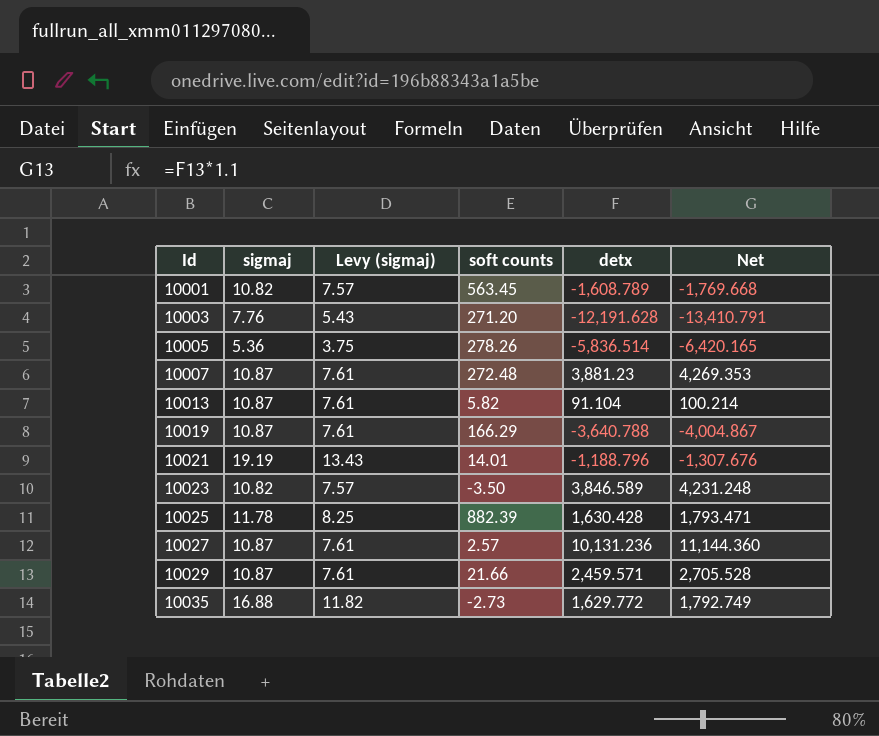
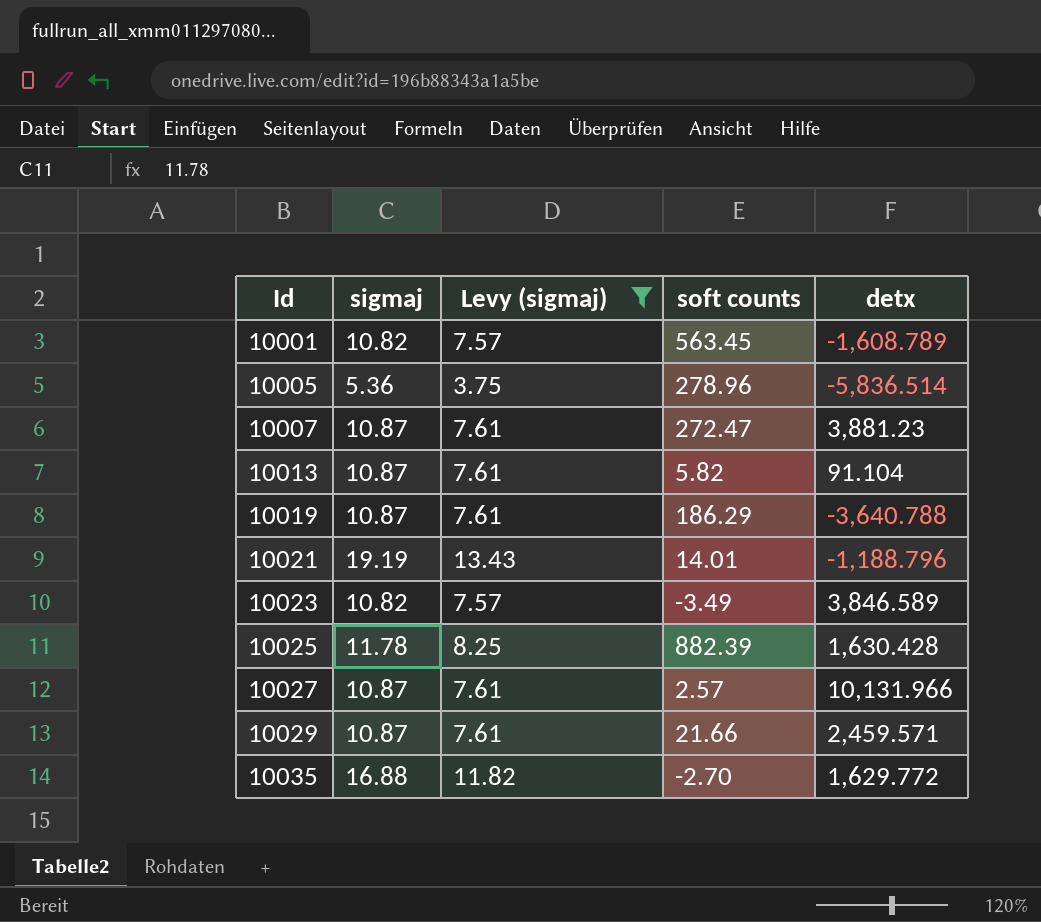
filter: none -> Levy (sigmaj) != 5.43
column Net | formula: [detx] * 1.1 -> none
10005 | soft counts: 278.26 -> 278.96
10007 | soft counts: 272.48 -> 272.47
10019 | soft counts: 166.29 -> 186.29
10023 | soft counts: -3.50 -> -3.49
10027 | detx: 10,131.236 -> 10,131.966
10035 | soft counts: -2.73 -> -2.70

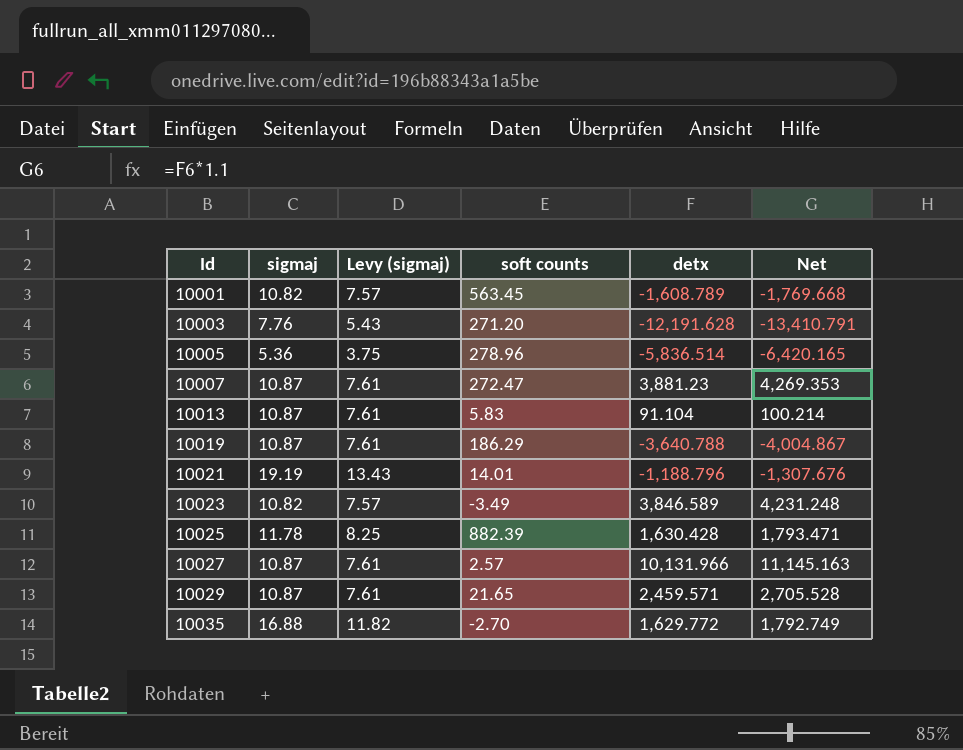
filter: Levy (sigmaj) != 5.43 -> none
column Net | formula: none -> [detx] * 1.1
10013 | soft counts: 5.82 -> 5.83
10029 | soft counts: 21.66 -> 21.65

